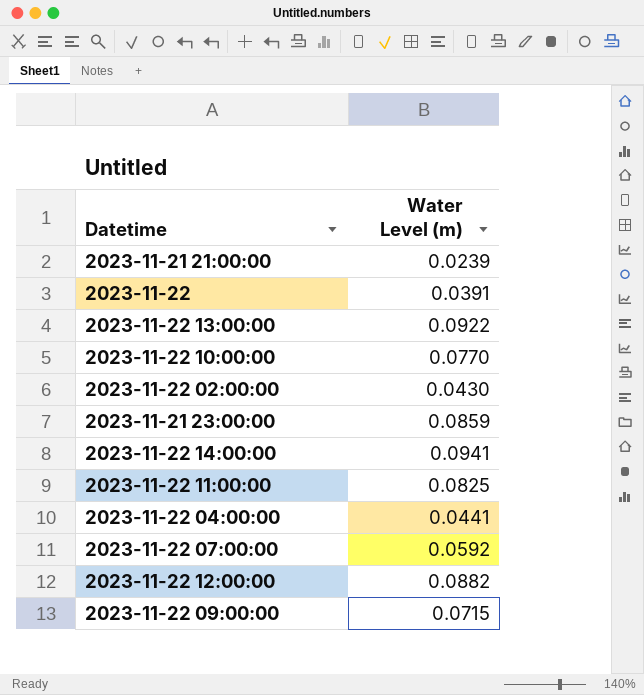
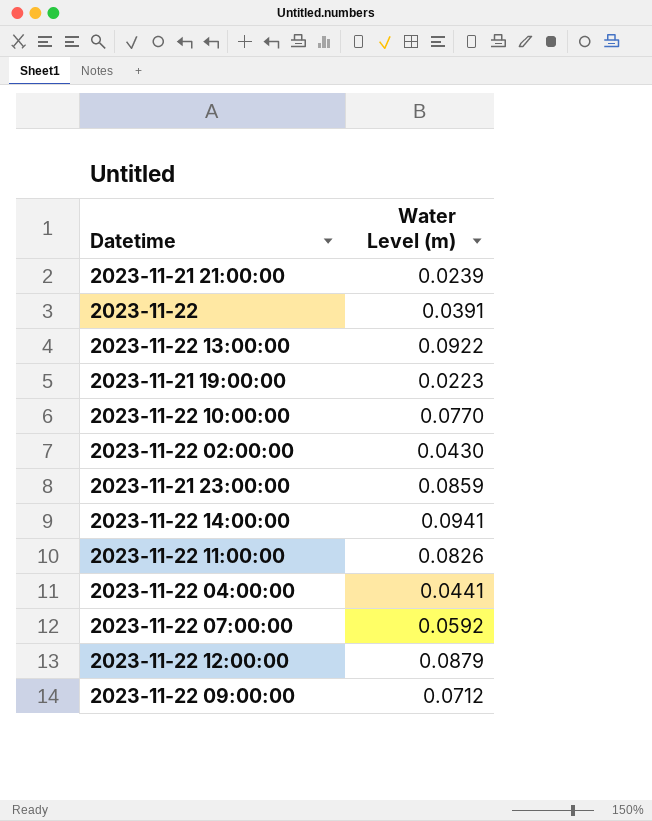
row 2023-11-21 19:00:00: none -> 0.0223
2023-11-22 11:00:00 | Water Level (m): 0.0825 -> 0.0826
2023-11-22 12:00:00 | Water Level (m): 0.0882 -> 0.0879
2023-11-22 09:00:00 | Water Level (m): 0.0715 -> 0.0712

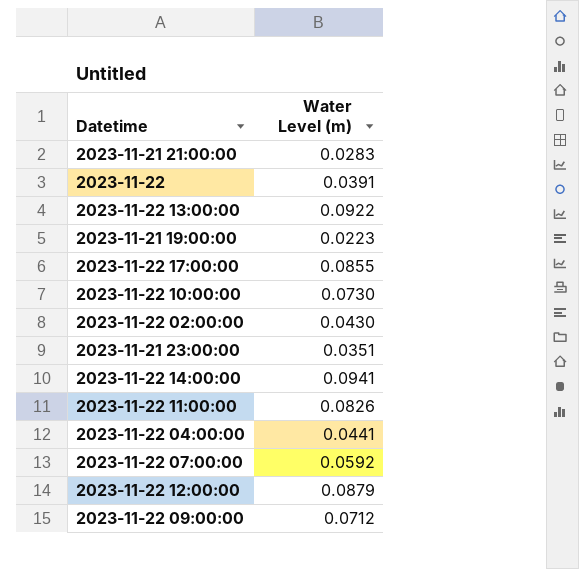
2023-11-21 21:00:00 | Water Level (m): 0.0239 -> 0.0283
row 2023-11-22 17:00:00: none -> 0.0855
2023-11-22 10:00:00 | Water Level (m): 0.0770 -> 0.0730
2023-11-21 23:00:00 | Water Level (m): 0.0859 -> 0.0351

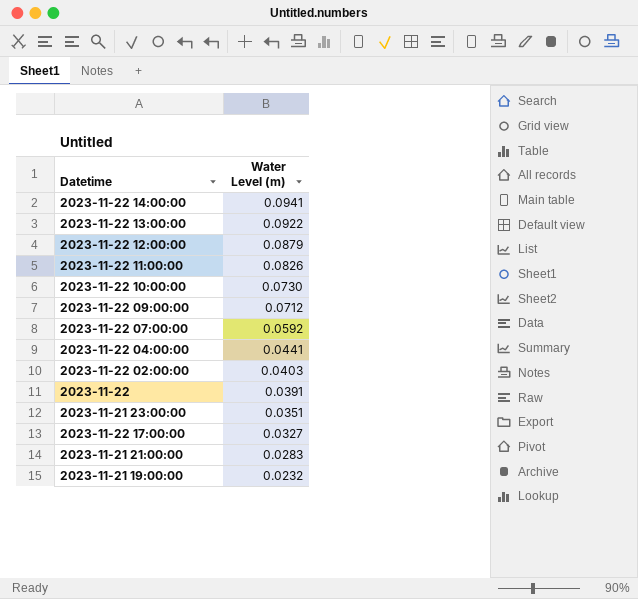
row order: none -> Water Level (m) descending
2023-11-22 02:00:00 | Water Level (m): 0.0430 -> 0.0403
2023-11-22 17:00:00 | Water Level (m): 0.0855 -> 0.0327
2023-11-21 19:00:00 | Water Level (m): 0.0223 -> 0.0232

